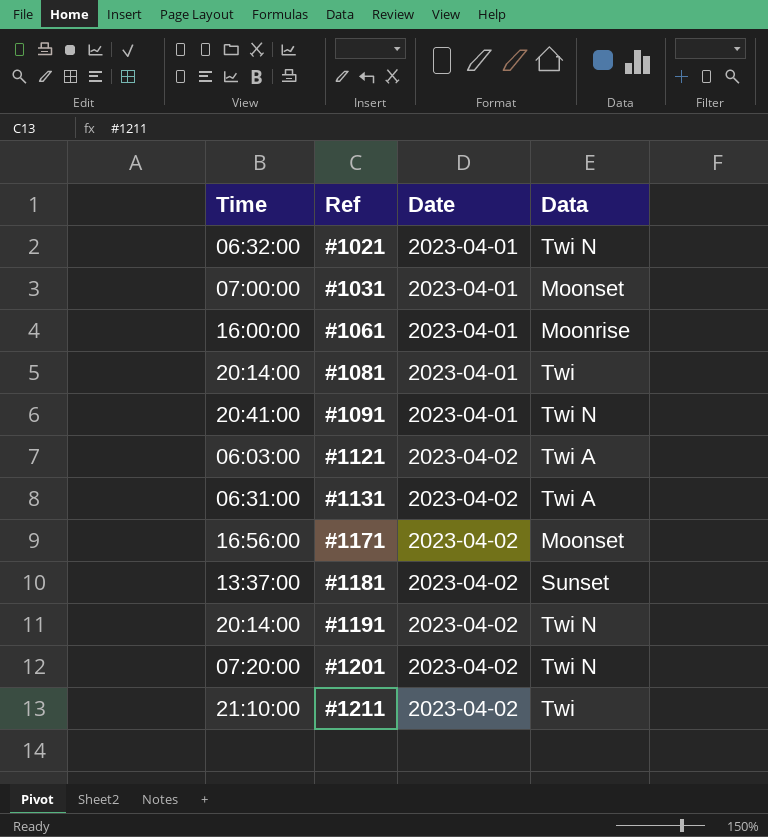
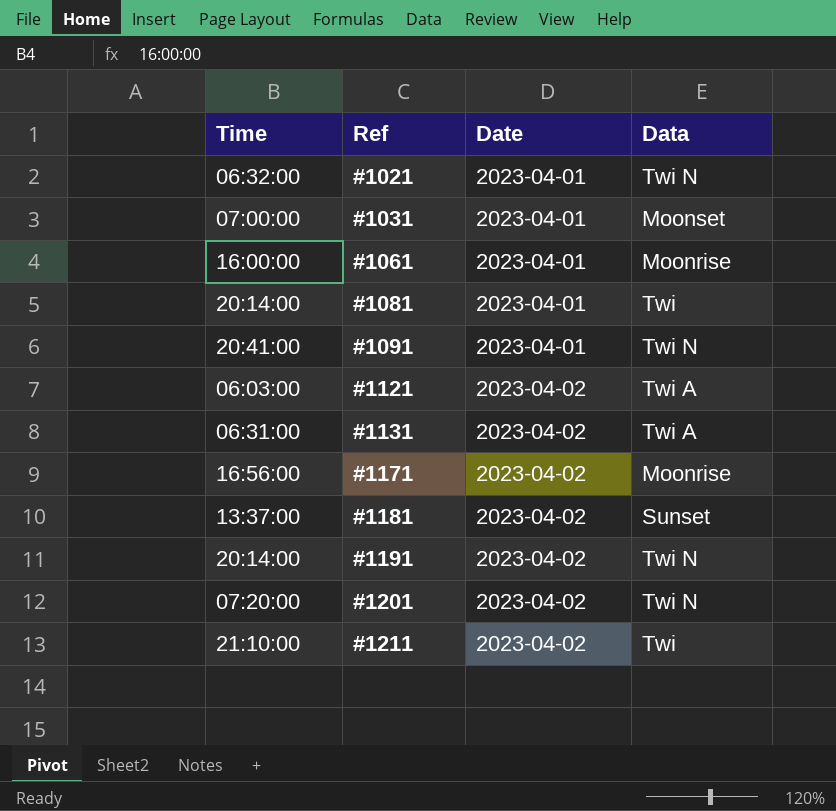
#1171 | Data: Moonset -> Moonrise

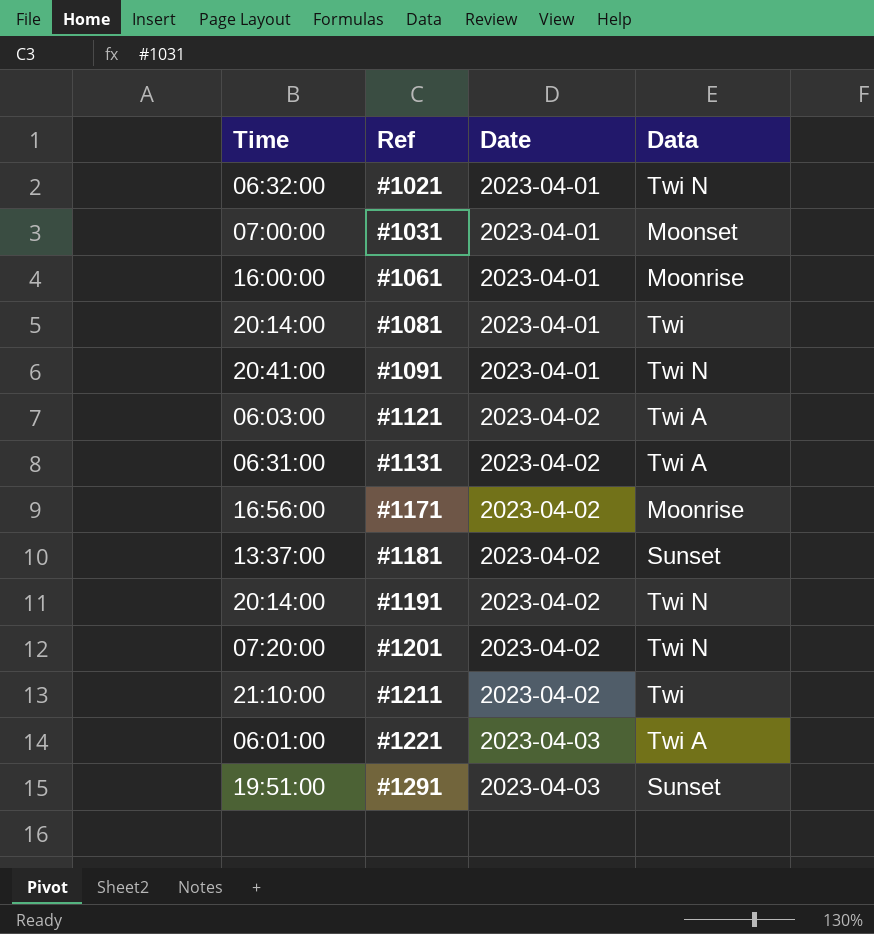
row #1221: none -> 06:01:00 | 2023-04-03 | Twi A
row #1291: none -> 19:51:00 | 2023-04-03 | Sunset

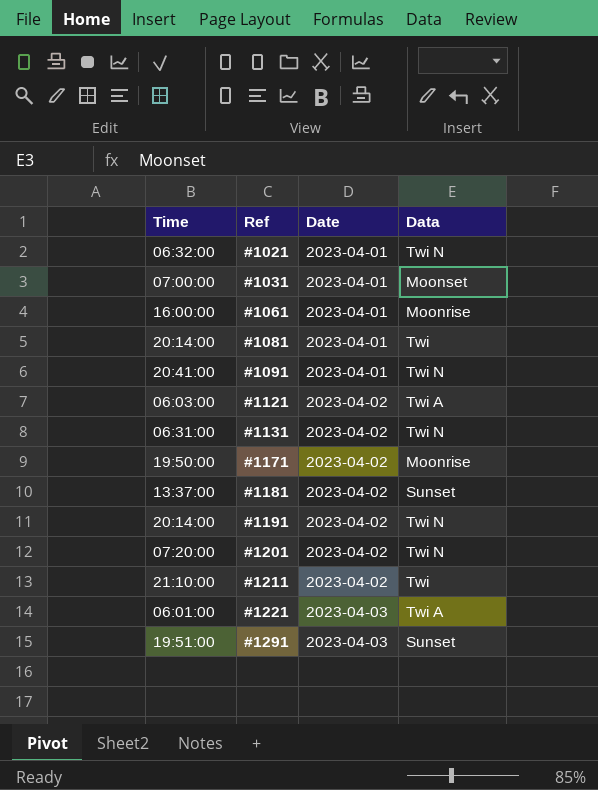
#1131 | Data: Twi A -> Twi N
#1171 | Time: 16:56:00 -> 19:50:00

